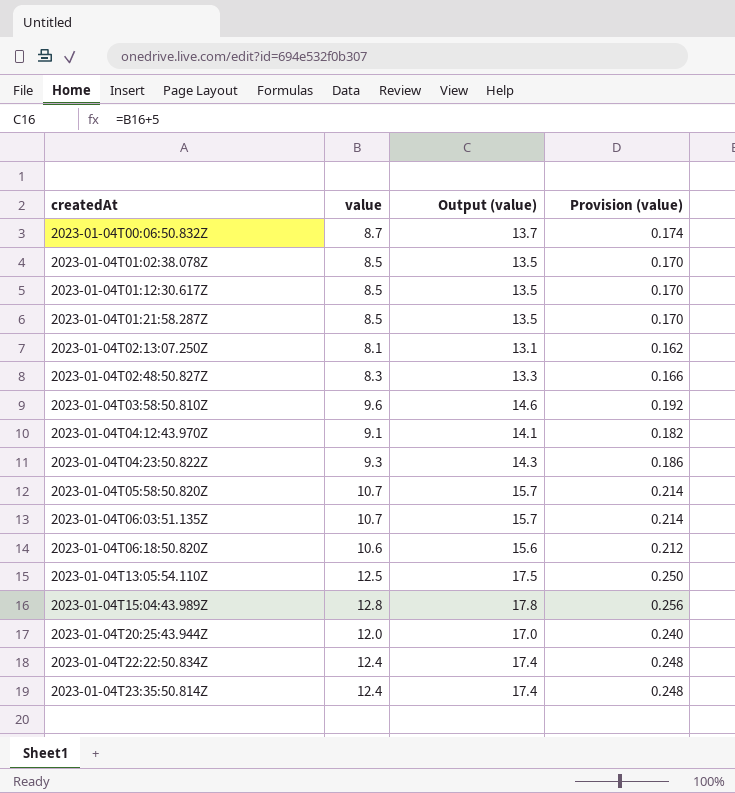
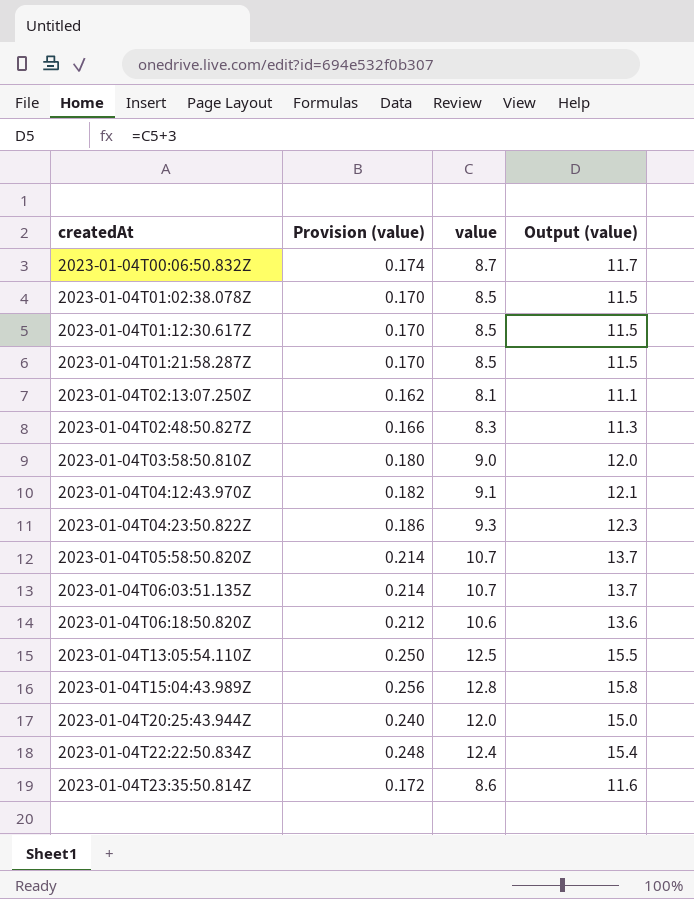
column Provision (value) | position: 4 -> 2
column Output (value) | formula: [value] + 5 -> [value] + 3
2023-01-04T03:58:50.810Z | Provision (value): 0.192 -> 0.180
2023-01-04T03:58:50.810Z | value: 9.6 -> 9.0
2023-01-04T23:35:50.814Z | Provision (value): 0.248 -> 0.172
2023-01-04T23:35:50.814Z | value: 12.4 -> 8.6

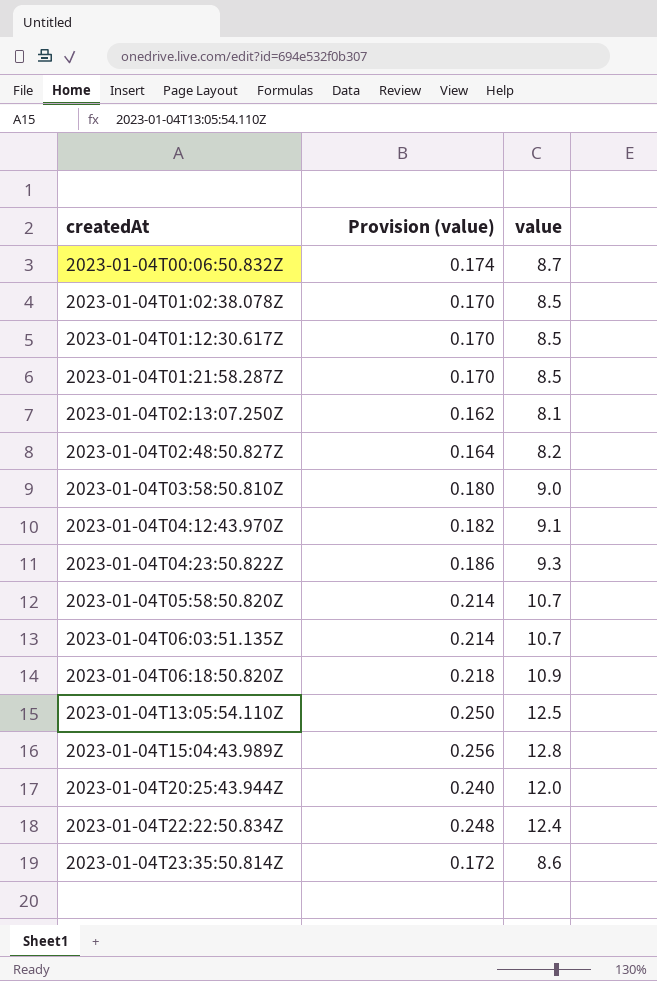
column Output (value) | formula: [value] + 3 -> none
2023-01-04T02:48:50.827Z | Provision (value): 0.166 -> 0.164
2023-01-04T02:48:50.827Z | value: 8.3 -> 8.2
2023-01-04T06:18:50.820Z | Provision (value): 0.212 -> 0.218
2023-01-04T06:18:50.820Z | value: 10.6 -> 10.9

